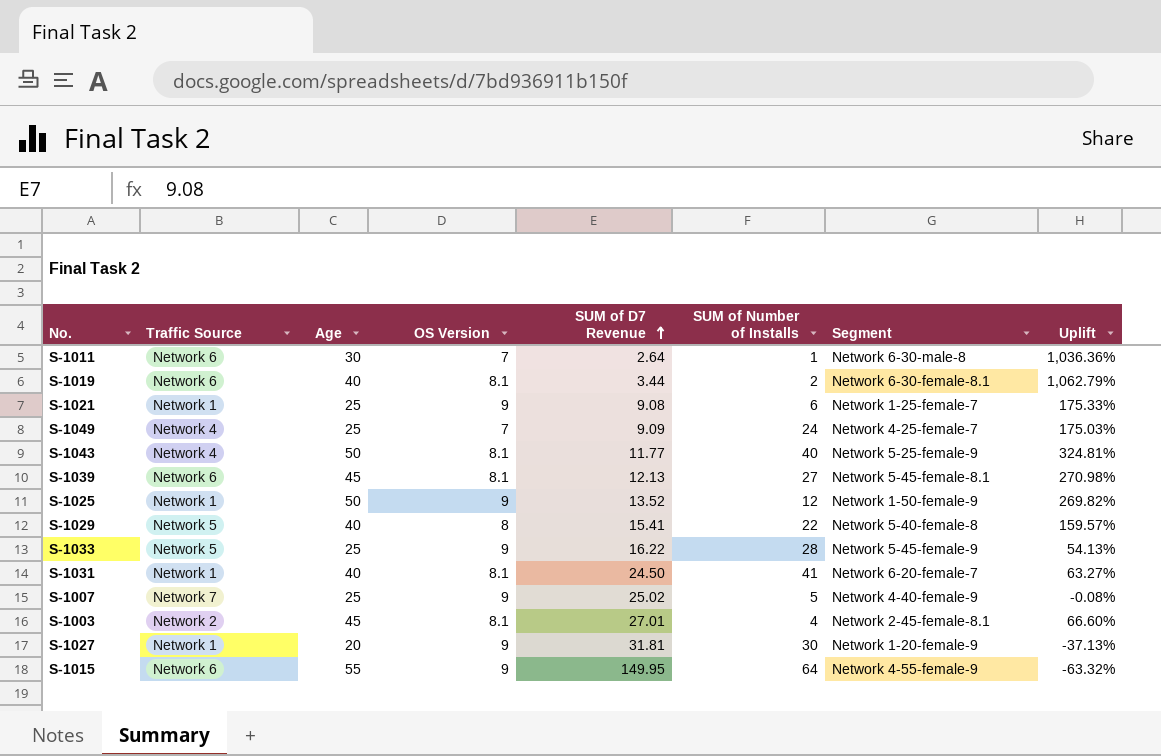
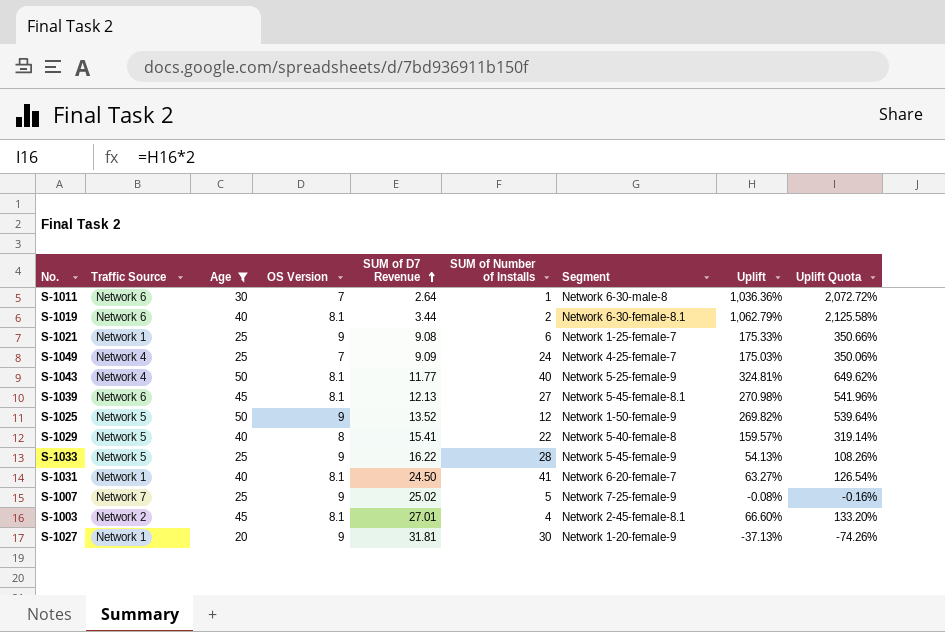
filter: none -> Age != 55
column Uplift Quota | formula: none -> [Uplift] * 2
S-1025 | Traffic Source: Network 1 -> Network 5
S-1007 | Segment: Network 4-40-female-9 -> Network 7-25-female-9

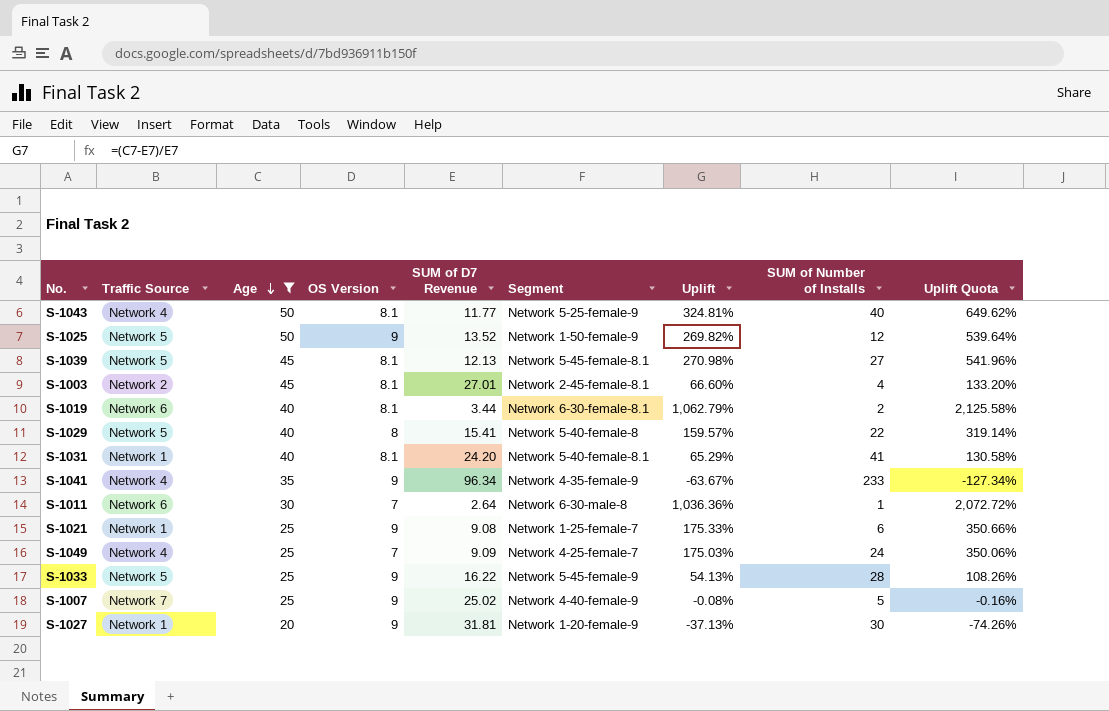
row order: SUM of D7 Revenue ascending -> Age descending
column SUM of Number of Installs | position: 6 -> 8
S-1039 | Traffic Source: Network 6 -> Network 5
S-1031 | SUM of D7 Revenue: 24.50 -> 24.20
S-1031 | Segment: Network 6-20-female-7 -> Network 5-40-female-8.1
S-1031 | Uplift: 63.27% -> 65.29%
S-1031 | Uplift Quota: 126.54% -> 130.58%
row S-1041: none -> Network 4 | 35 | 9 | 96.34 | Network 4-35-female-9 | -63.67% | 233 | -127.34%
S-1007 | Segment: Network 7-25-female-9 -> Network 4-40-female-9

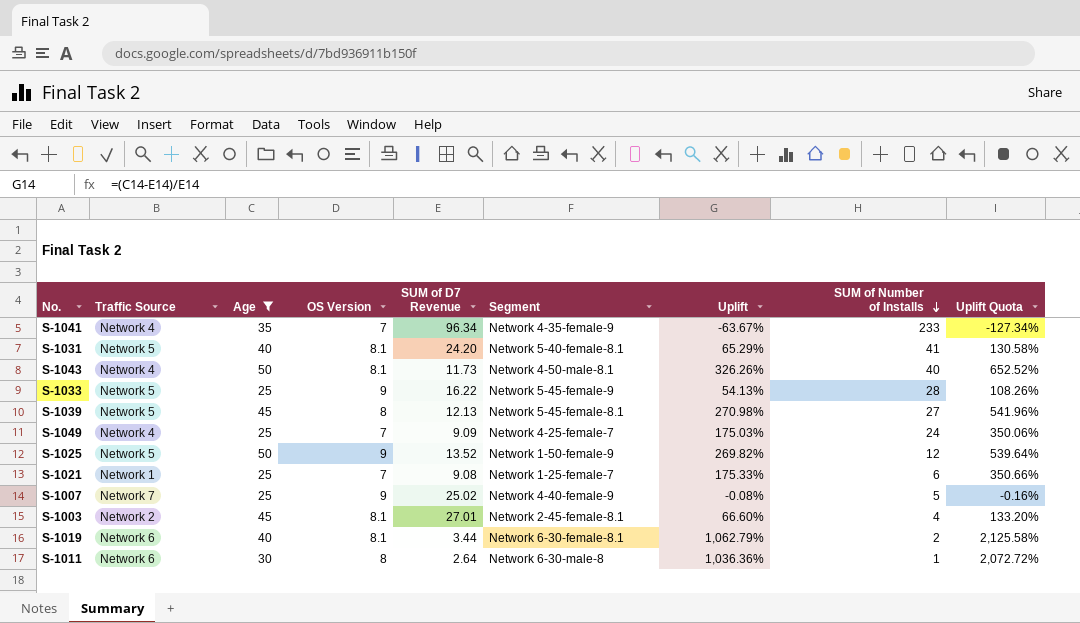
row order: Age descending -> SUM of Number of Installs descending
row S-1029: Network 5 | 40 | 8 | 15.41 | Network 5-40-female-8 | 159.57% | 22 | 319.14% -> none
row S-1027: Network 1 | 20 | 9 | 31.81 | Network 1-20-female-9 | -37.13% | 30 | -74.26% -> none
S-1041 | OS Version: 9 -> 7
S-1031 | Traffic Source: Network 1 -> Network 5
S-1043 | SUM of D7 Revenue: 11.77 -> 11.73
S-1043 | Segment: Network 5-25-female-9 -> Network 4-50-male-8.1
S-1043 | Uplift: 324.81% -> 326.26%
S-1043 | Uplift Quota: 649.62% -> 652.52%
S-1039 | OS Version: 8.1 -> 8
S-1021 | OS Version: 9 -> 7
S-1011 | OS Version: 7 -> 8

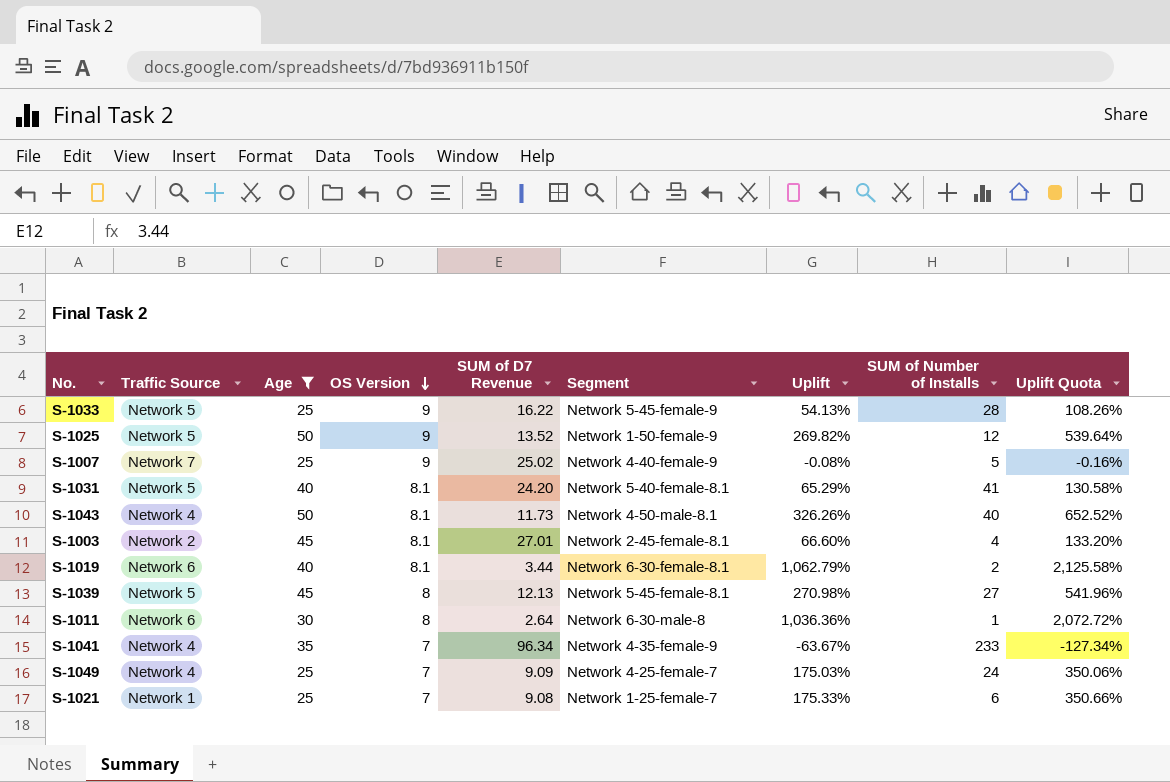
row order: SUM of Number of Installs descending -> OS Version descending

